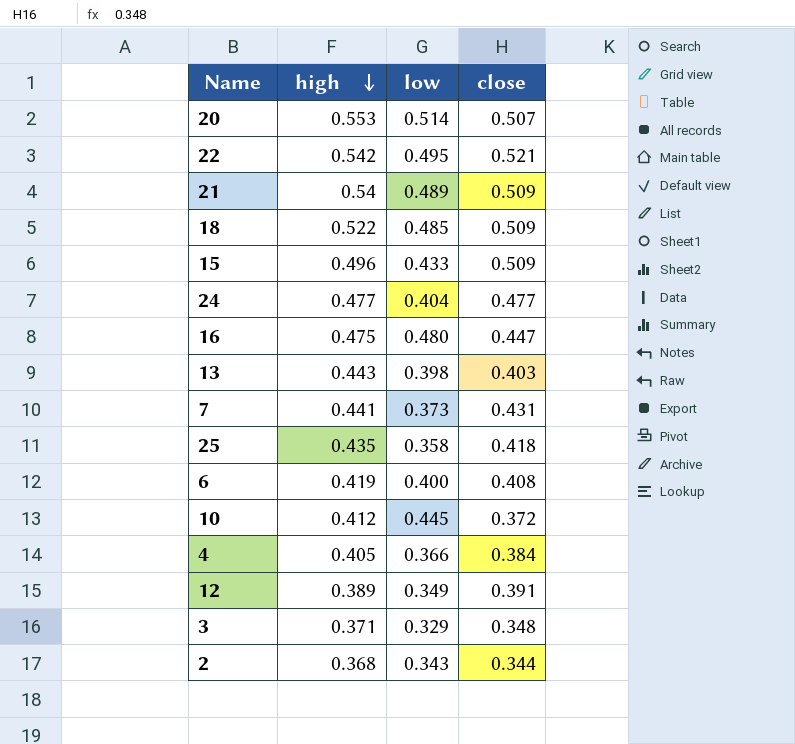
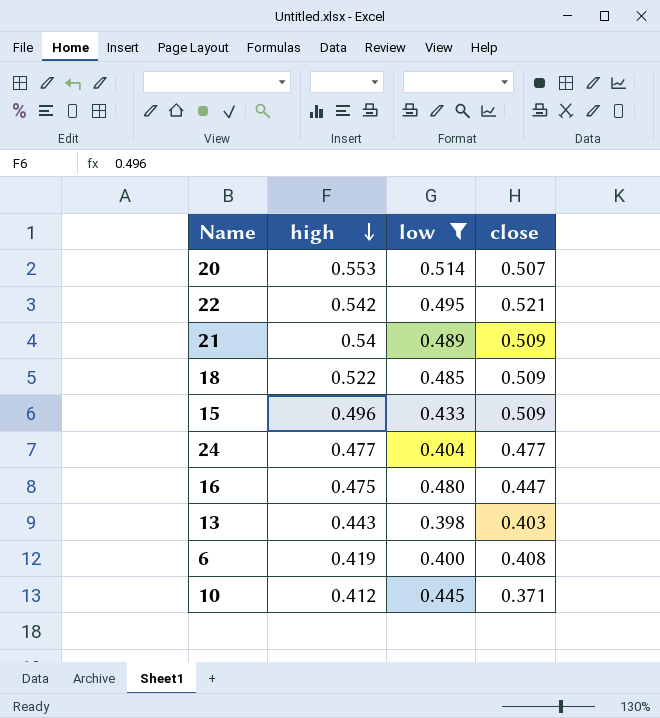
filter: none -> low >= 0.398
10 | close: 0.372 -> 0.371

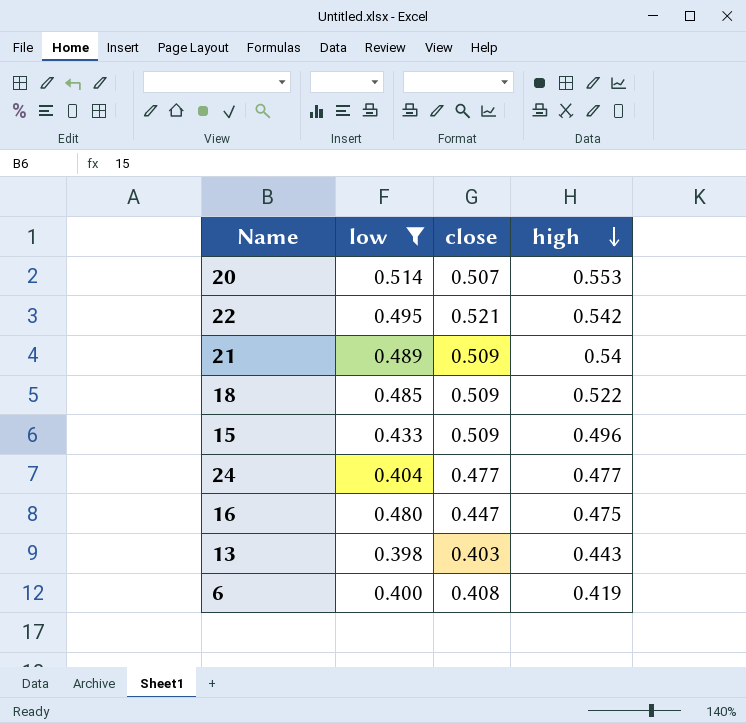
column high | position: 2 -> 4
row 10: 0.412 | 0.445 | 0.371 -> none

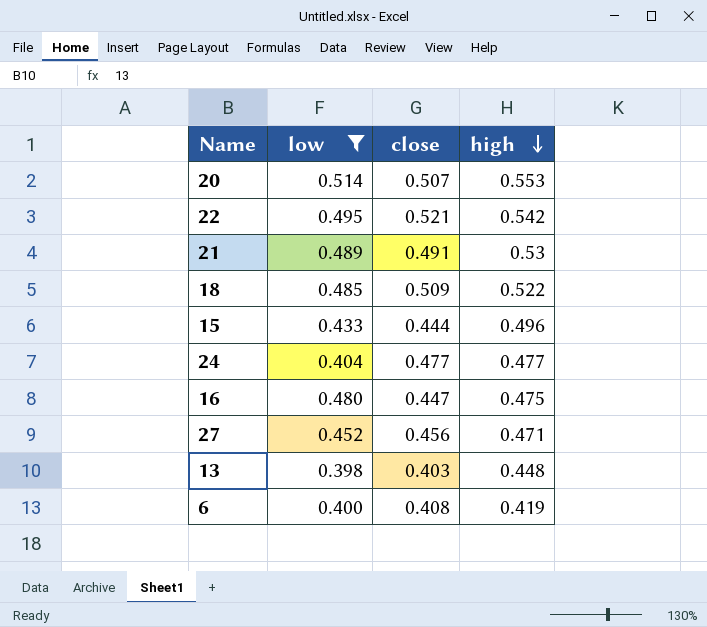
21 | close: 0.509 -> 0.491
21 | high: 0.54 -> 0.53
15 | close: 0.509 -> 0.444
row 27: none -> 0.452 | 0.456 | 0.471
13 | high: 0.443 -> 0.448

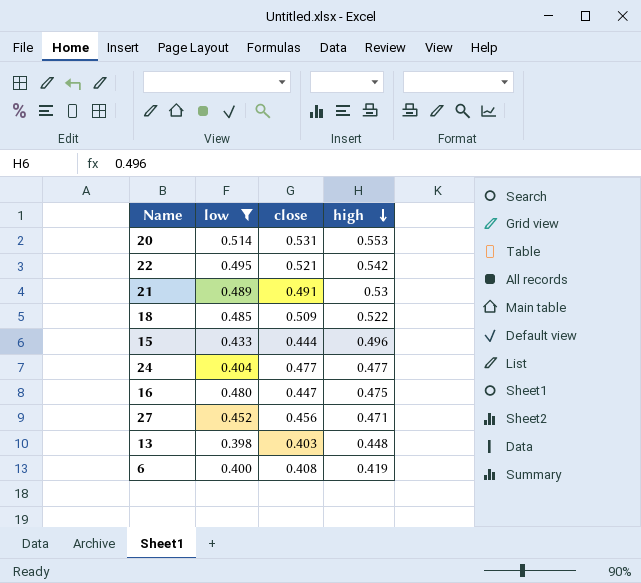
20 | close: 0.507 -> 0.531

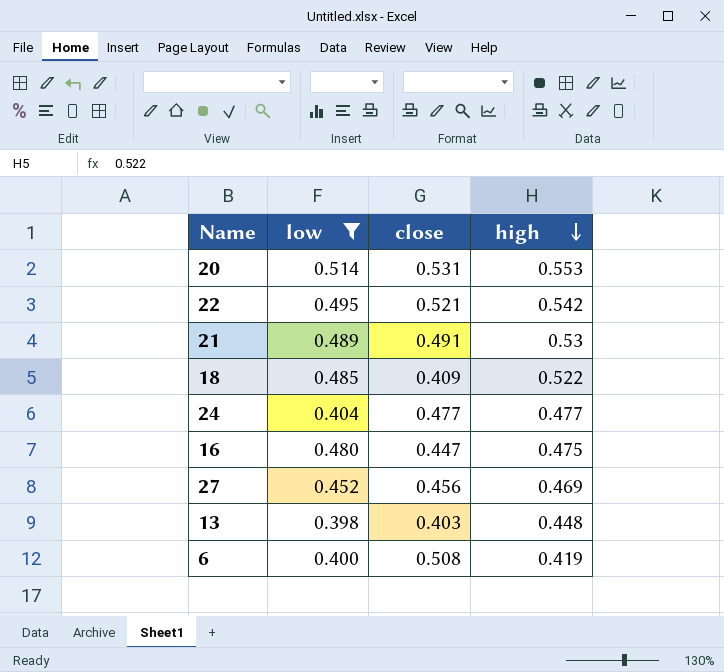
row 15: 0.433 | 0.444 | 0.496 -> none
18 | close: 0.509 -> 0.409
27 | high: 0.471 -> 0.469
6 | close: 0.408 -> 0.508

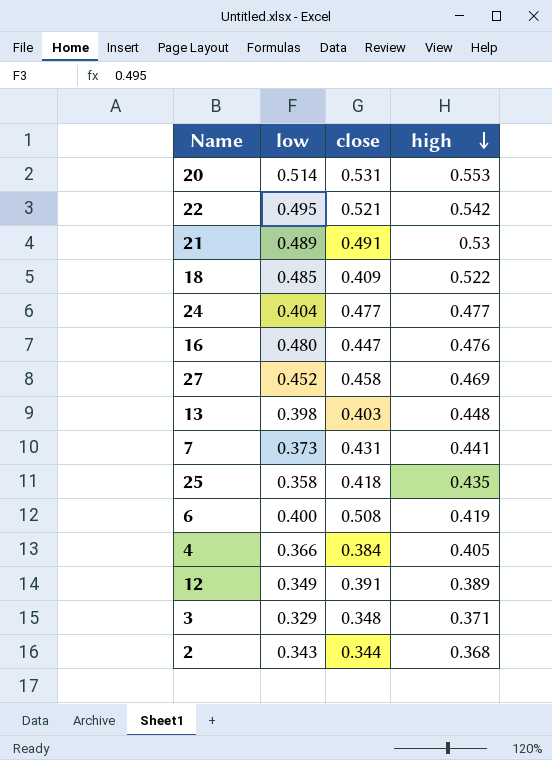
filter: low >= 0.398 -> none
16 | high: 0.475 -> 0.476
27 | close: 0.456 -> 0.458

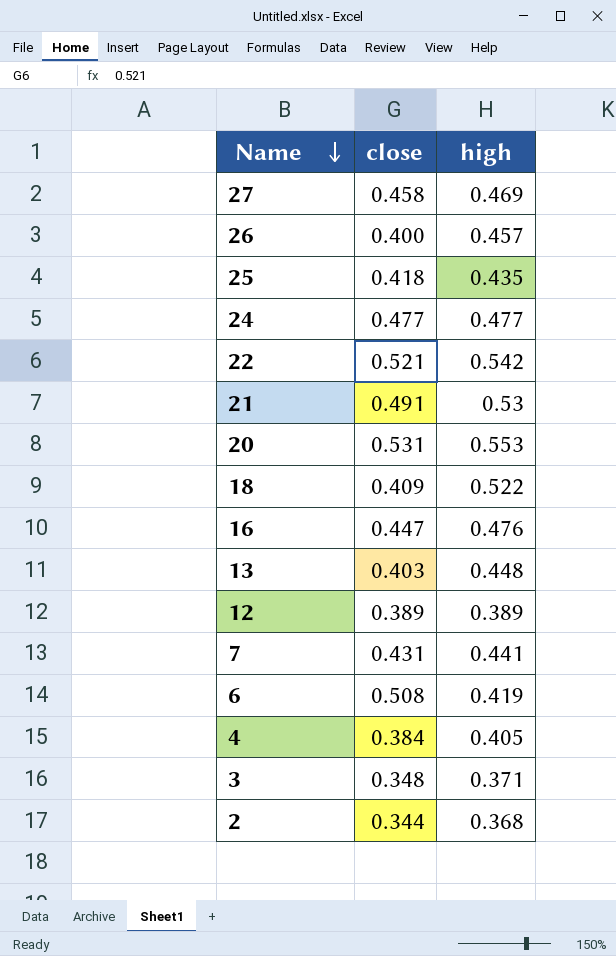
row order: high descending -> Name descending
column low | position: 2 -> none
row 26: none -> 0.400 | 0.457
12 | close: 0.391 -> 0.389

